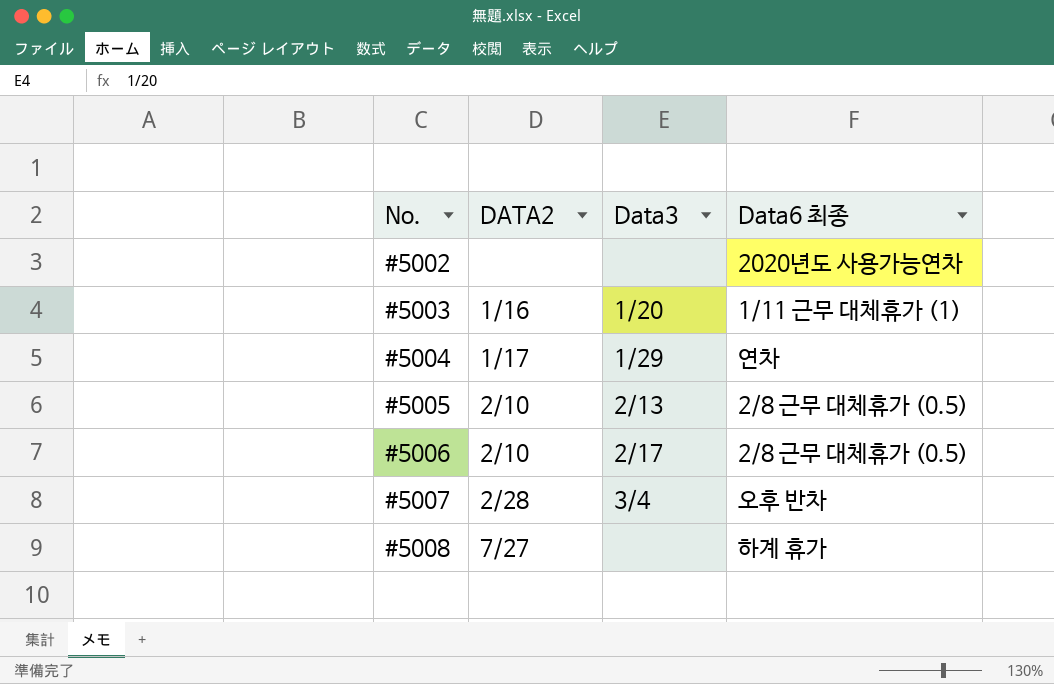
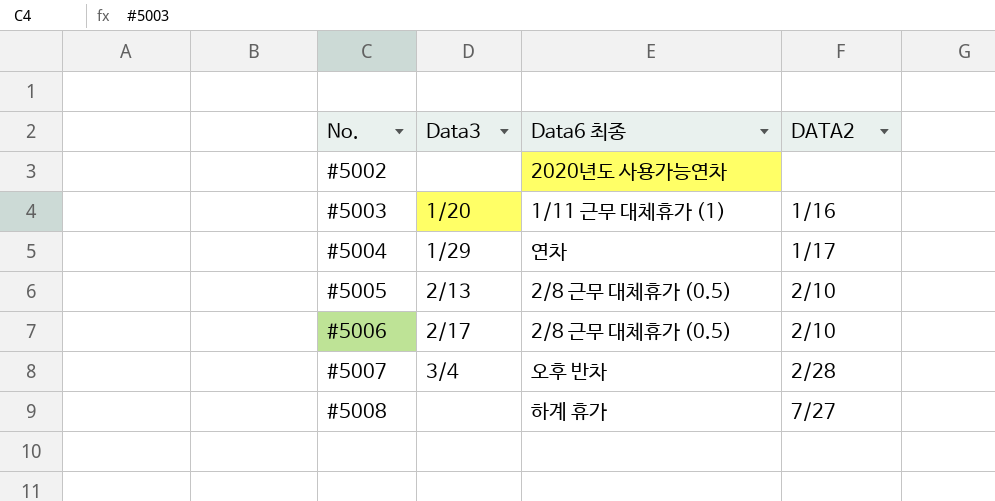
column DATA2 | position: 2 -> 4

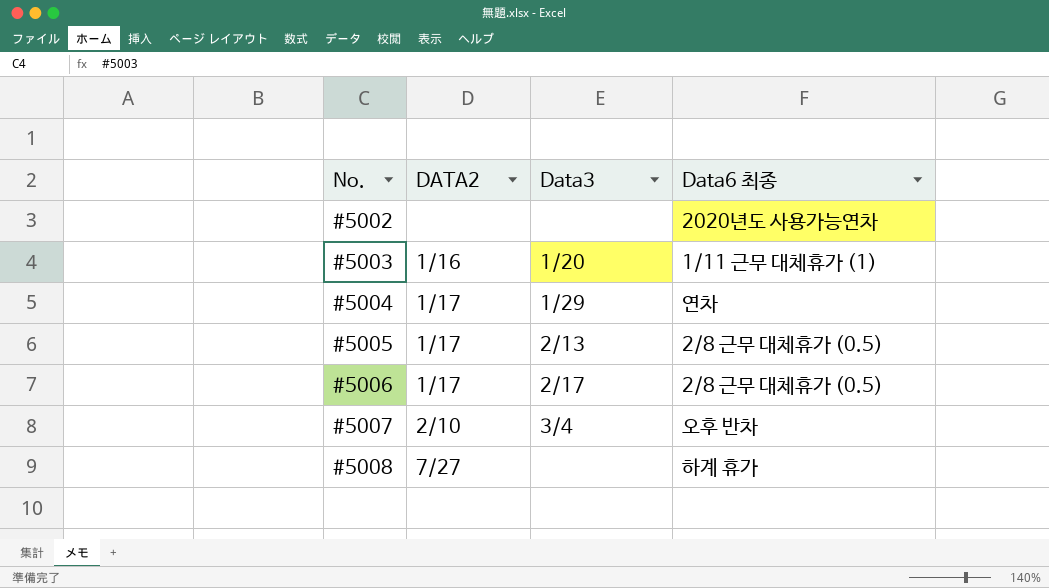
column DATA2 | position: 4 -> 2
#5005 | DATA2: 2/10 -> 1/17
#5006 | DATA2: 2/10 -> 1/17
#5007 | DATA2: 2/28 -> 2/10

